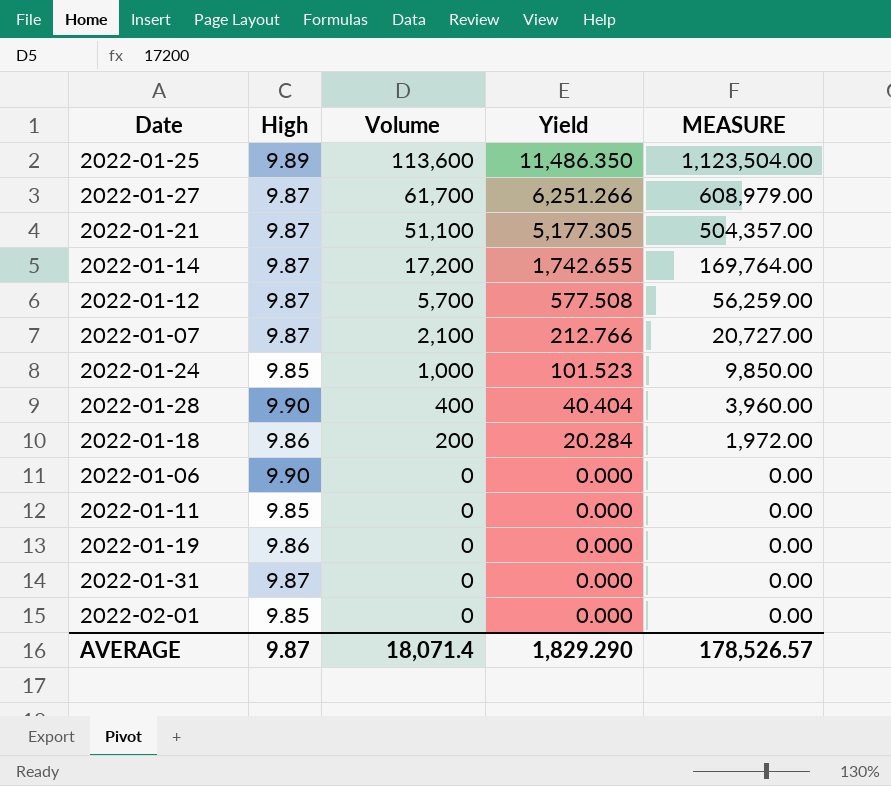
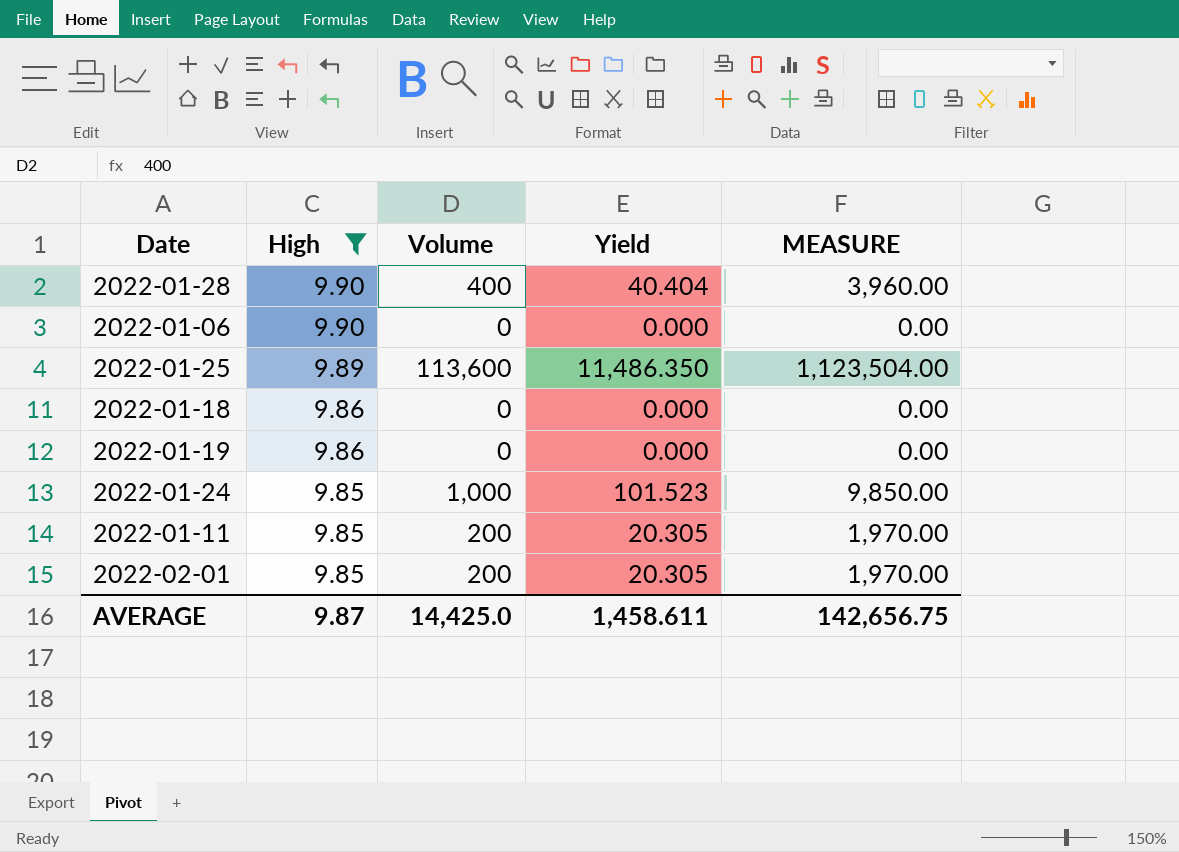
filter: none -> High != 9.87
row order: Volume descending -> High descending
2022-01-18 | Volume: 200 -> 0
2022-01-18 | Yield: 20.284 -> 0.000
2022-01-18 | MEASURE: 1,972.00 -> 0.00
2022-01-11 | Volume: 0 -> 200
2022-01-11 | Yield: 0.000 -> 20.305
2022-01-11 | MEASURE: 0.00 -> 1,970.00
2022-02-01 | Volume: 0 -> 200
2022-02-01 | Yield: 0.000 -> 20.305
2022-02-01 | MEASURE: 0.00 -> 1,970.00
AVERAGE | Volume: 18,071.4 -> 14,425.0
AVERAGE | Yield: 1,829.290 -> 1,458.611
AVERAGE | MEASURE: 178,526.57 -> 142,656.75

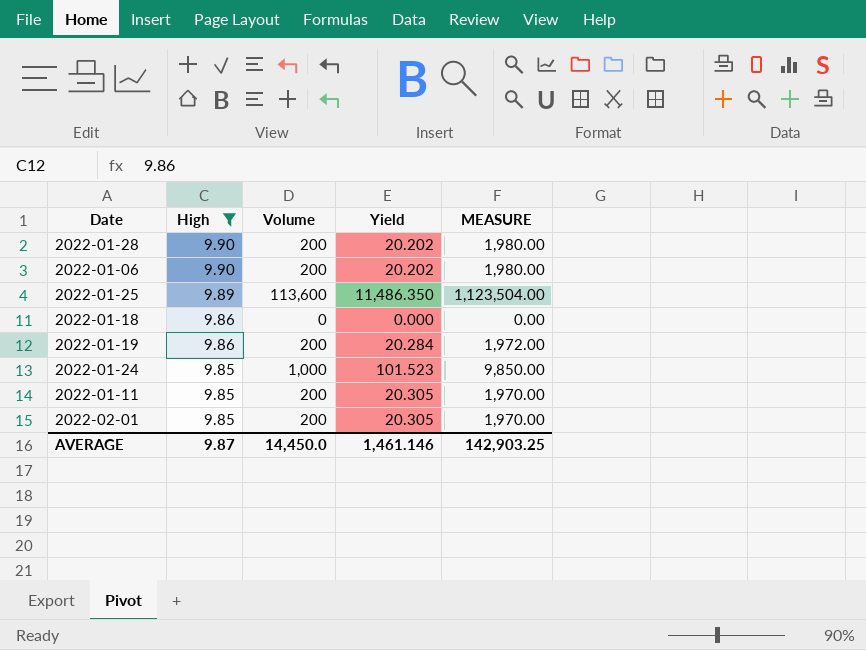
2022-01-28 | Volume: 400 -> 200
2022-01-28 | Yield: 40.404 -> 20.202
2022-01-28 | MEASURE: 3,960.00 -> 1,980.00
2022-01-06 | Volume: 0 -> 200
2022-01-06 | Yield: 0.000 -> 20.202
2022-01-06 | MEASURE: 0.00 -> 1,980.00
2022-01-19 | Volume: 0 -> 200
2022-01-19 | Yield: 0.000 -> 20.284
2022-01-19 | MEASURE: 0.00 -> 1,972.00
AVERAGE | Volume: 14,425.0 -> 14,450.0
AVERAGE | Yield: 1,458.611 -> 1,461.146
AVERAGE | MEASURE: 142,656.75 -> 142,903.25

